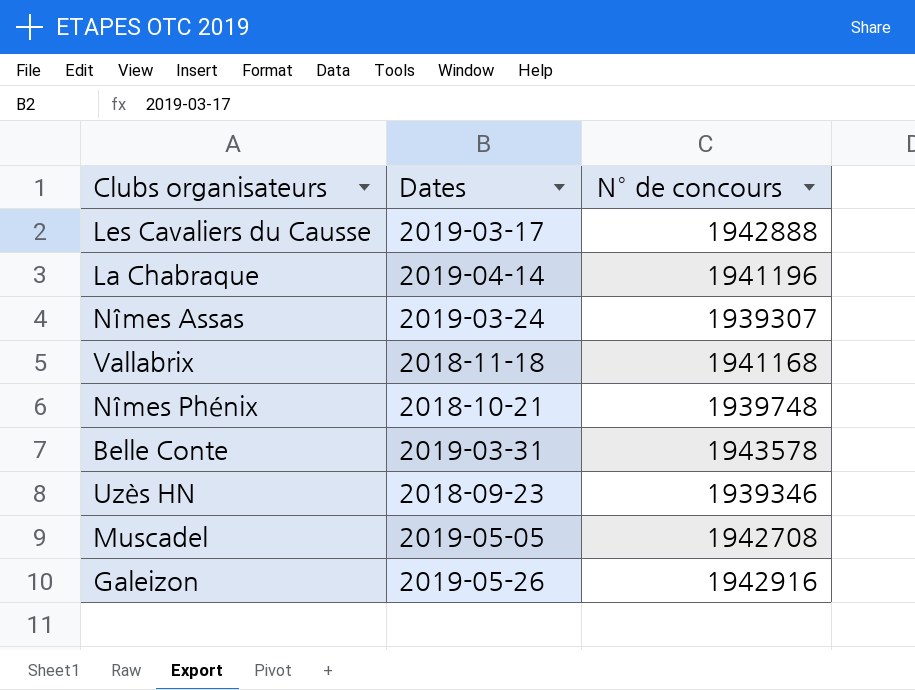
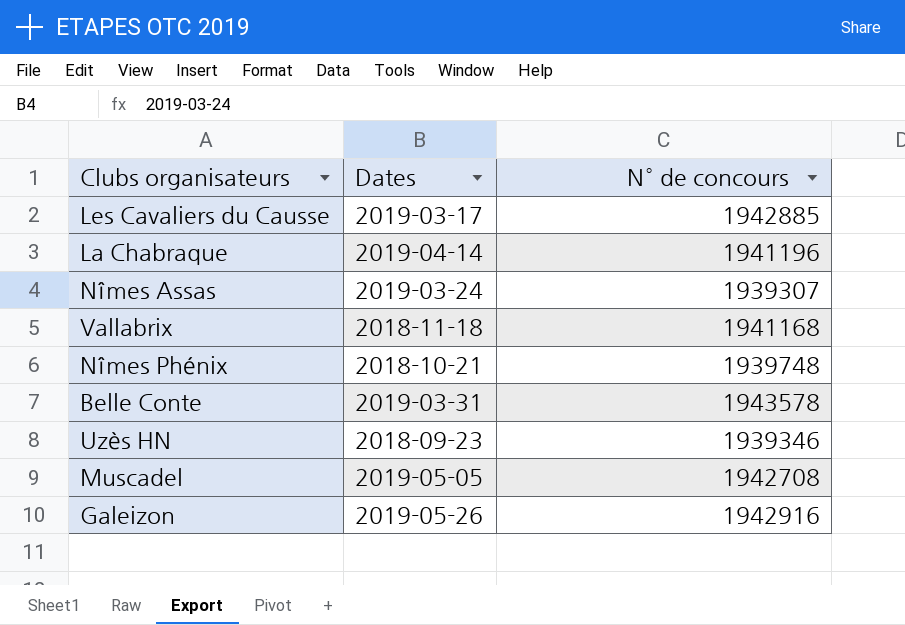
Les Cavaliers du Causse | N° de concours: 1942888 -> 1942885

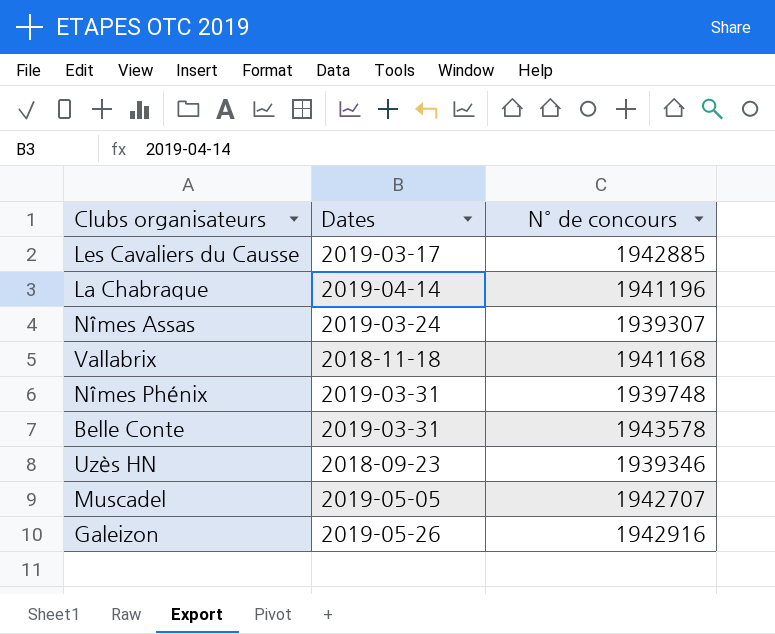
Nîmes Phénix | Dates: 2018-10-21 -> 2019-03-31
Muscadel | N° de concours: 1942708 -> 1942707

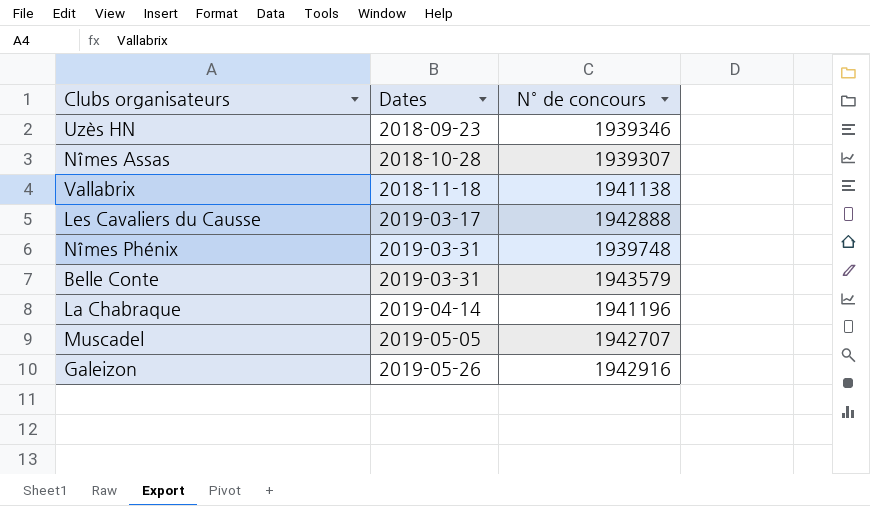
row order: none -> Dates ascending
Nîmes Assas | Dates: 2019-03-24 -> 2018-10-28
Vallabrix | N° de concours: 1941168 -> 1941138
Les Cavaliers du Causse | N° de concours: 1942885 -> 1942888
Belle Conte | N° de concours: 1943578 -> 1943579

